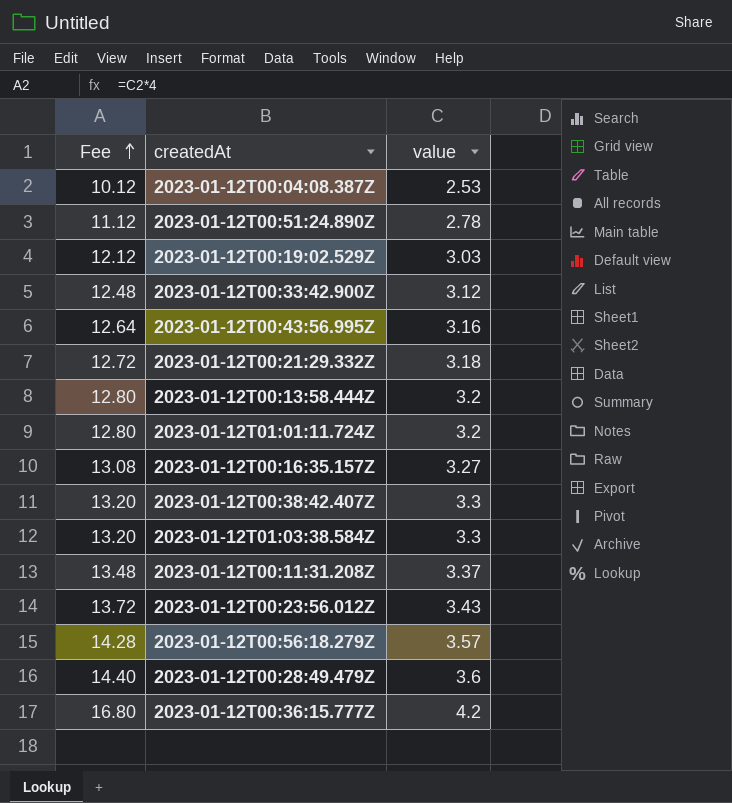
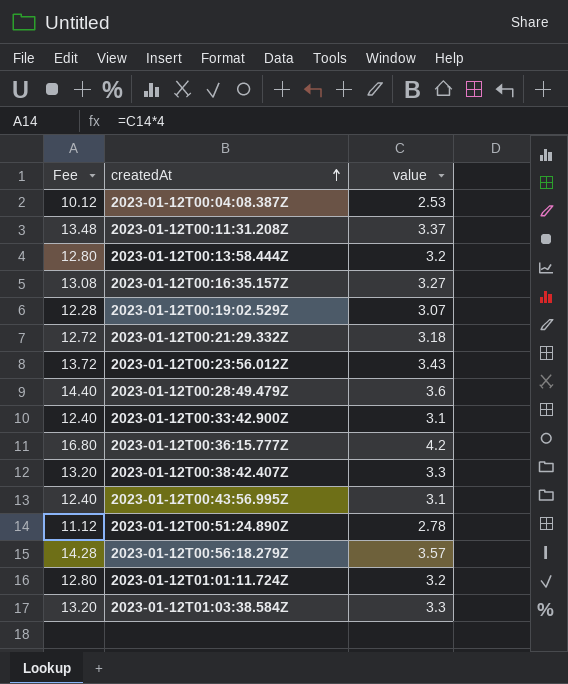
row order: Fee ascending -> createdAt ascending
2023-01-12T00:19:02.529Z | Fee: 12.12 -> 12.28
2023-01-12T00:19:02.529Z | value: 3.03 -> 3.07
2023-01-12T00:33:42.900Z | Fee: 12.48 -> 12.40
2023-01-12T00:33:42.900Z | value: 3.12 -> 3.1
2023-01-12T00:43:56.995Z | Fee: 12.64 -> 12.40
2023-01-12T00:43:56.995Z | value: 3.16 -> 3.1

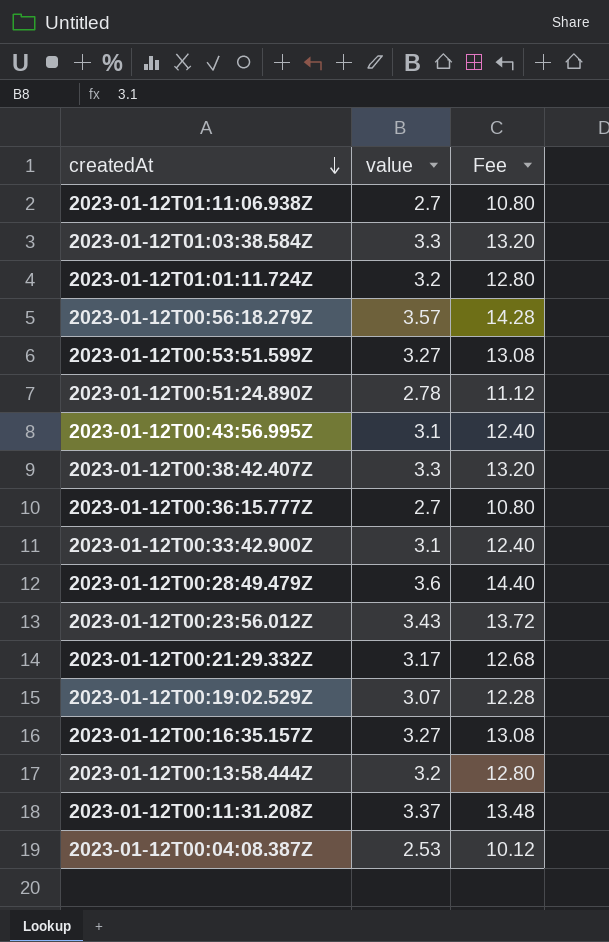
row order: createdAt ascending -> createdAt descending
column Fee | position: 1 -> 3
row 2023-01-12T01:11:06.938Z: none -> 2.7 | 10.80
row 2023-01-12T00:53:51.599Z: none -> 3.27 | 13.08
2023-01-12T00:36:15.777Z | value: 4.2 -> 2.7
2023-01-12T00:36:15.777Z | Fee: 16.80 -> 10.80
2023-01-12T00:21:29.332Z | value: 3.18 -> 3.17
2023-01-12T00:21:29.332Z | Fee: 12.72 -> 12.68

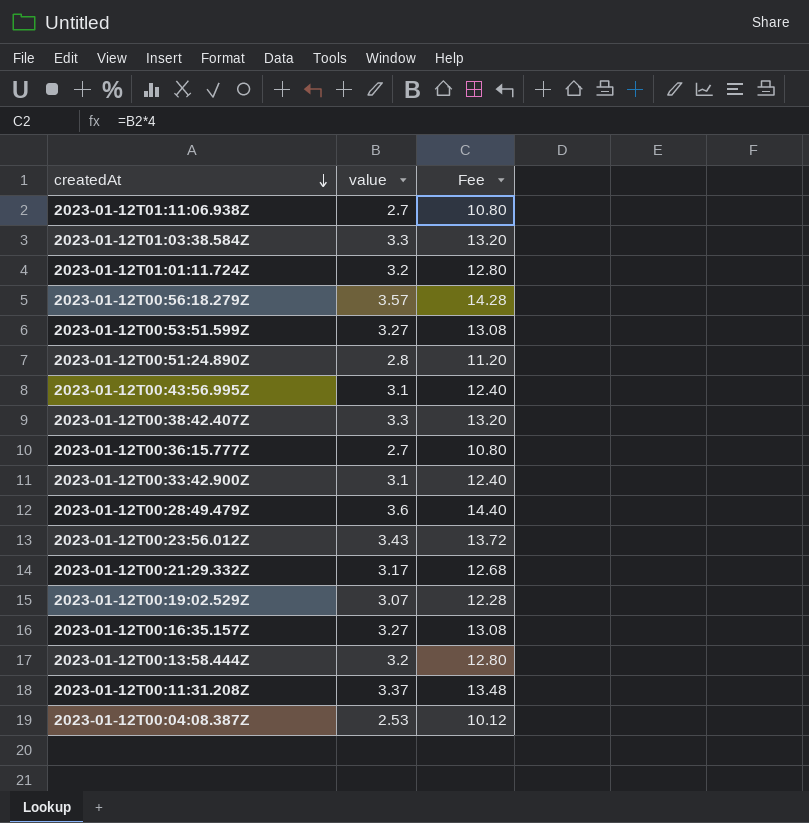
2023-01-12T00:51:24.890Z | value: 2.78 -> 2.8
2023-01-12T00:51:24.890Z | Fee: 11.12 -> 11.20

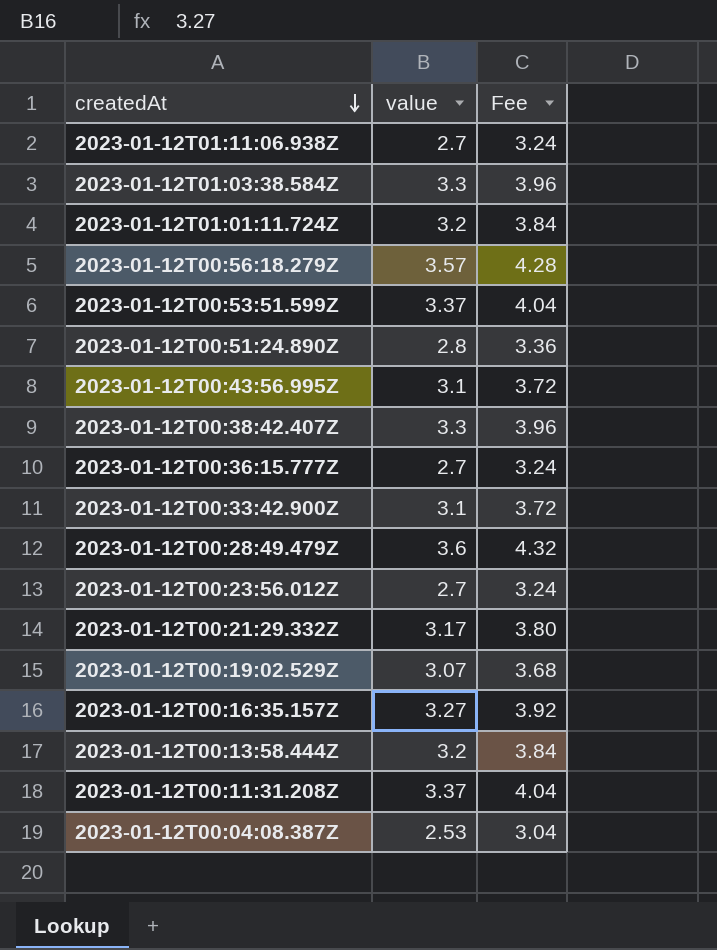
column Fee | formula: [value] * 4 -> [value] * 1.2
2023-01-12T00:53:51.599Z | value: 3.27 -> 3.37
2023-01-12T00:23:56.012Z | value: 3.43 -> 2.7

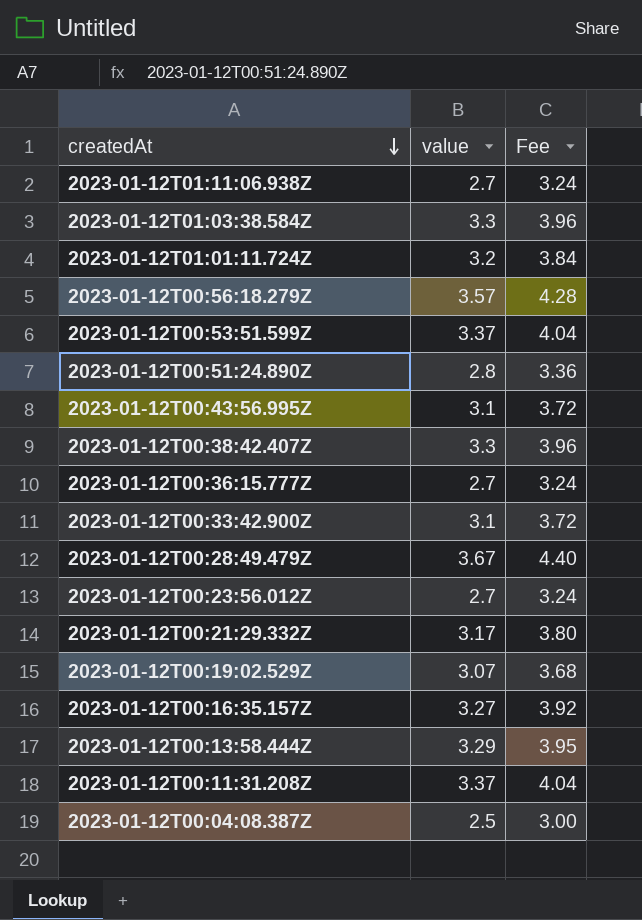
2023-01-12T00:28:49.479Z | value: 3.6 -> 3.67
2023-01-12T00:28:49.479Z | Fee: 4.32 -> 4.40
2023-01-12T00:13:58.444Z | value: 3.2 -> 3.29
2023-01-12T00:13:58.444Z | Fee: 3.84 -> 3.95
2023-01-12T00:04:08.387Z | value: 2.53 -> 2.5
2023-01-12T00:04:08.387Z | Fee: 3.04 -> 3.00

